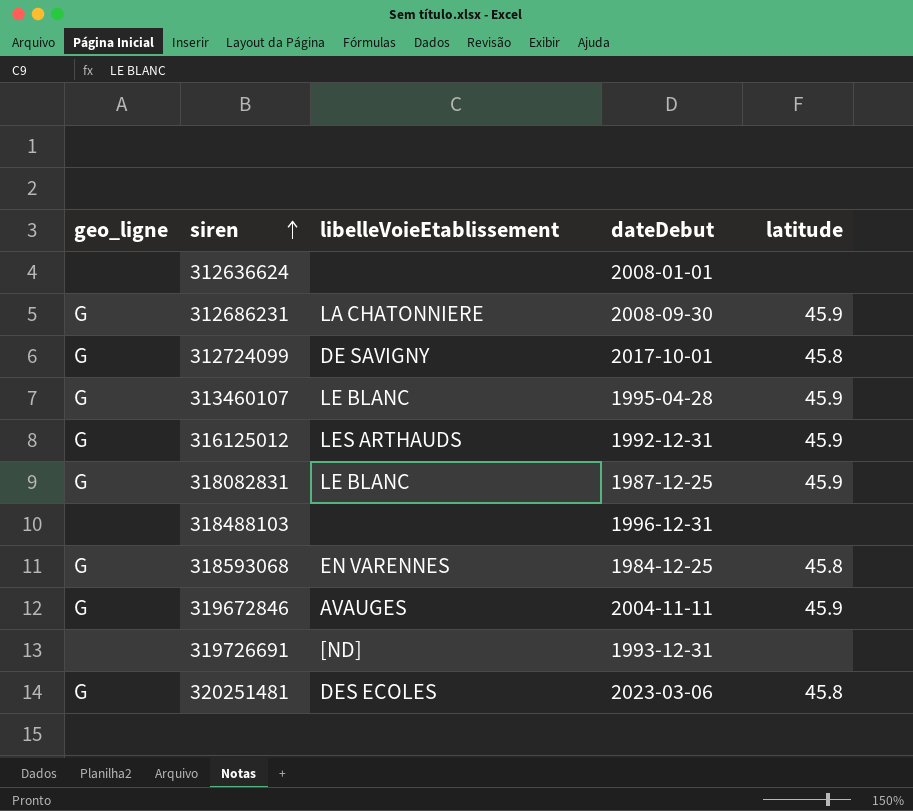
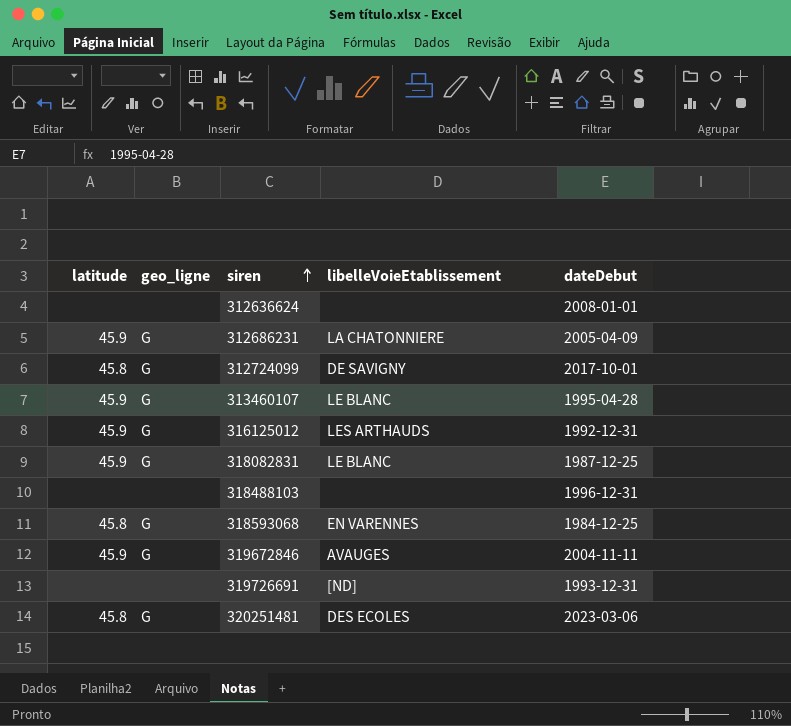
column latitude | position: 5 -> 1
312686231 | dateDebut: 2008-09-30 -> 2005-04-09

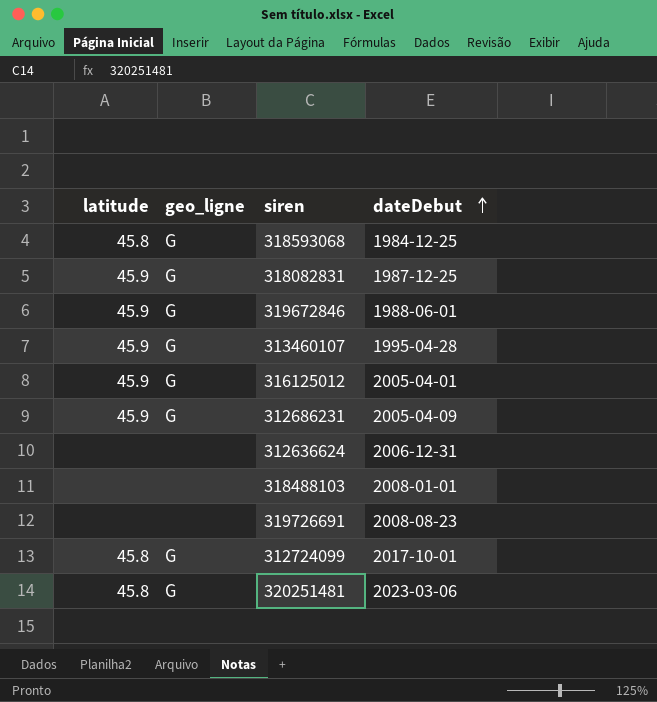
row order: siren ascending -> dateDebut ascending
column libelleVoieEtablissement | position: 4 -> none
319672846 | dateDebut: 2004-11-11 -> 1988-06-01
316125012 | dateDebut: 1992-12-31 -> 2005-04-01
312636624 | dateDebut: 2008-01-01 -> 2006-12-31
318488103 | dateDebut: 1996-12-31 -> 2008-01-01
319726691 | dateDebut: 1993-12-31 -> 2008-08-23

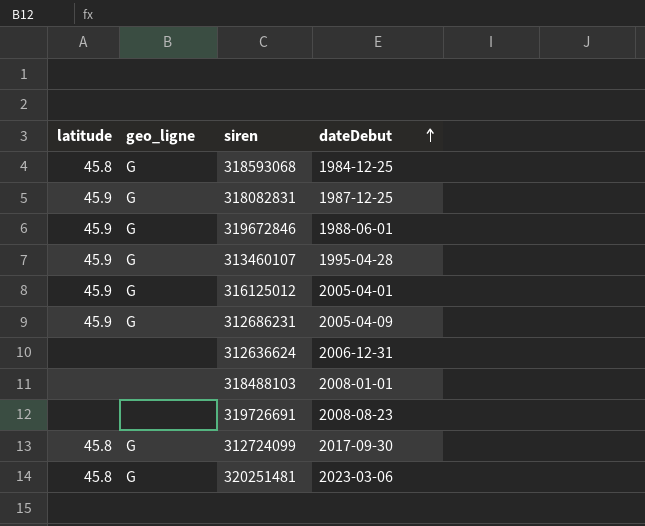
312724099 | dateDebut: 2017-10-01 -> 2017-09-30

